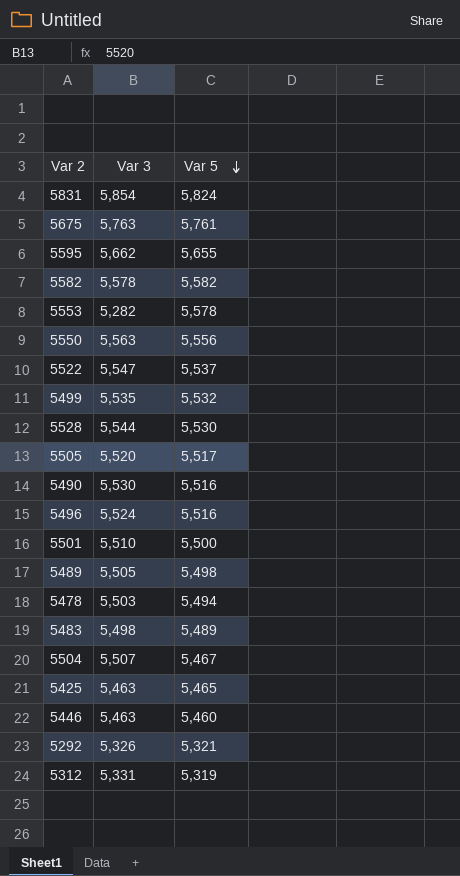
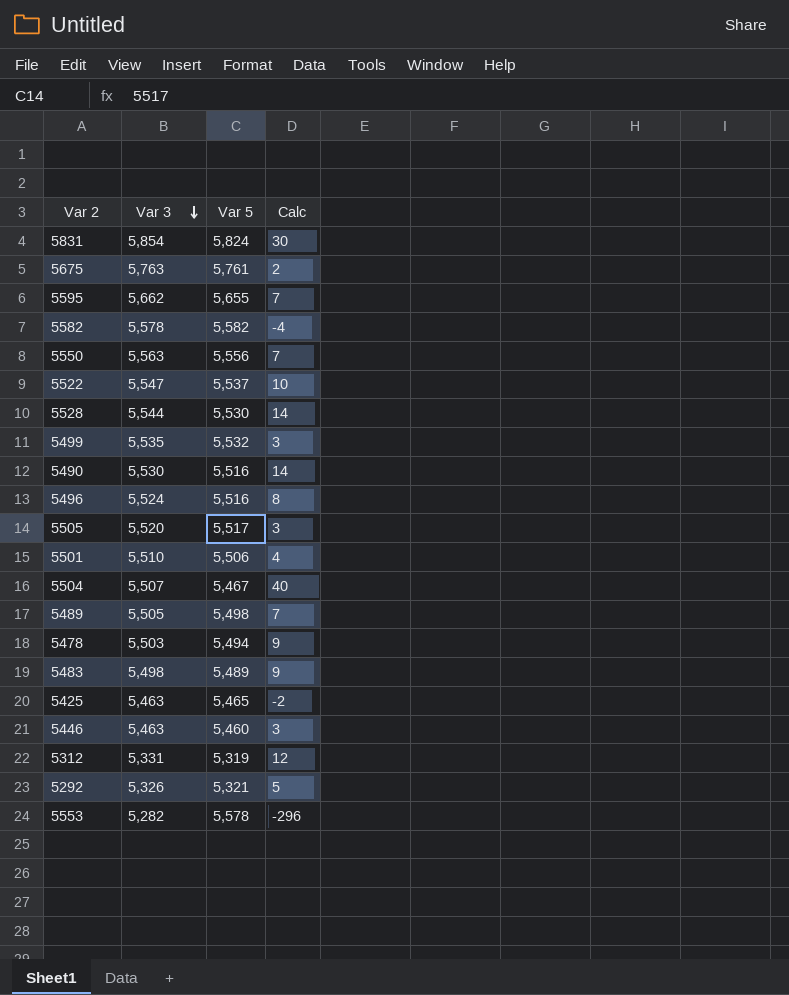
row order: Var 5 descending -> Var 3 descending
column Calc | formula: none -> [Var 3] - [Var 5]
5501 | Var 5: 5,500 -> 5,506

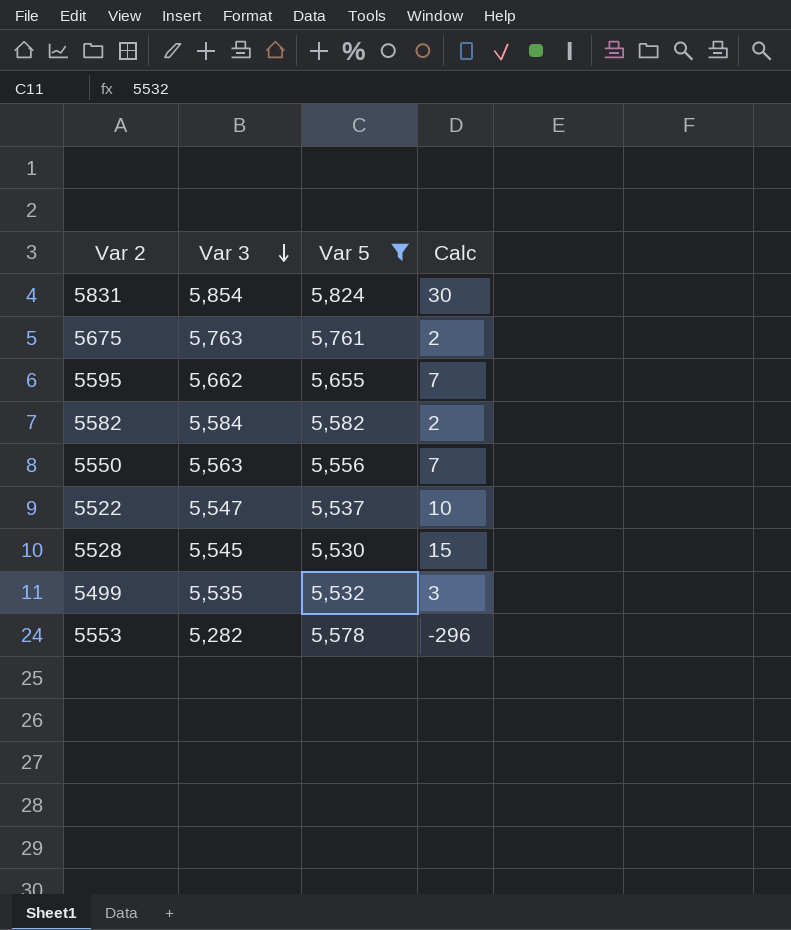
filter: none -> Var 5 >= 5,530
5582 | Var 3: 5,578 -> 5,584
5582 | Calc: -4 -> 2
5528 | Var 3: 5,544 -> 5,545
5528 | Calc: 14 -> 15

